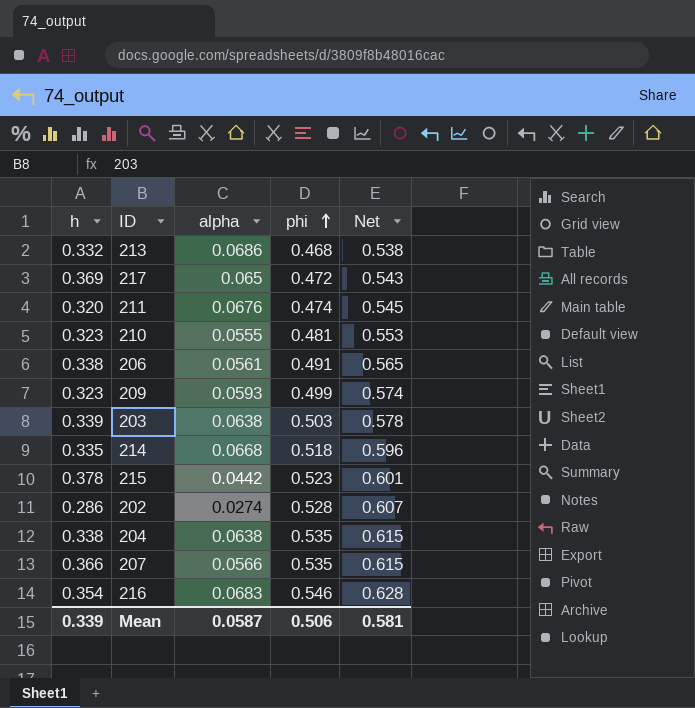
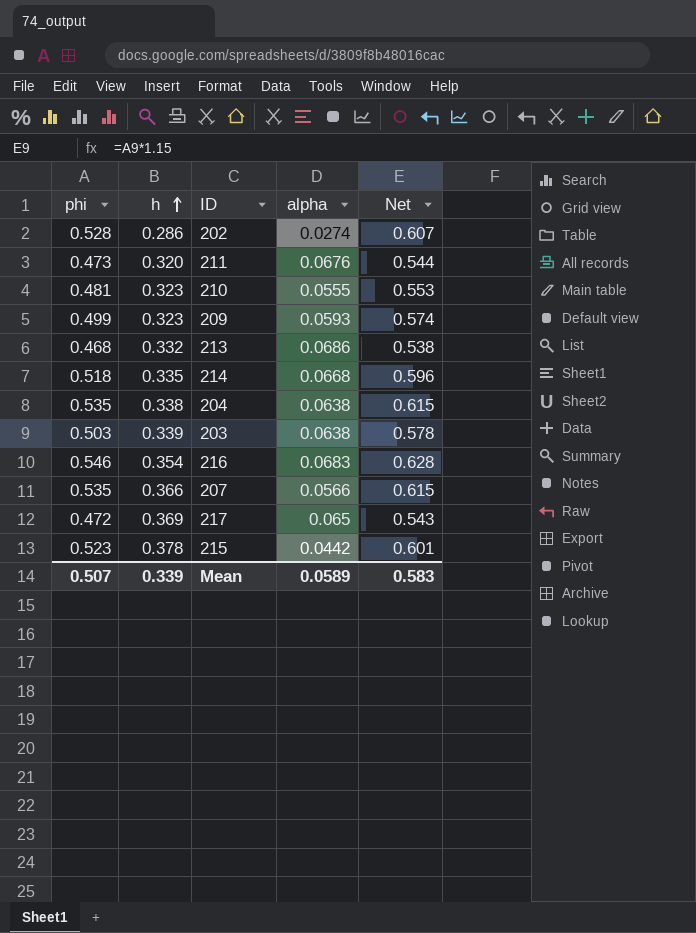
row order: phi ascending -> h ascending
column phi | position: 4 -> 1
row 206: 0.338 | 0.0561 | 0.491 | 0.565 -> none
211 | phi: 0.474 -> 0.473
211 | Net: 0.545 -> 0.544
Mean | phi: 0.506 -> 0.507
Mean | alpha: 0.0587 -> 0.0589
Mean | Net: 0.581 -> 0.583

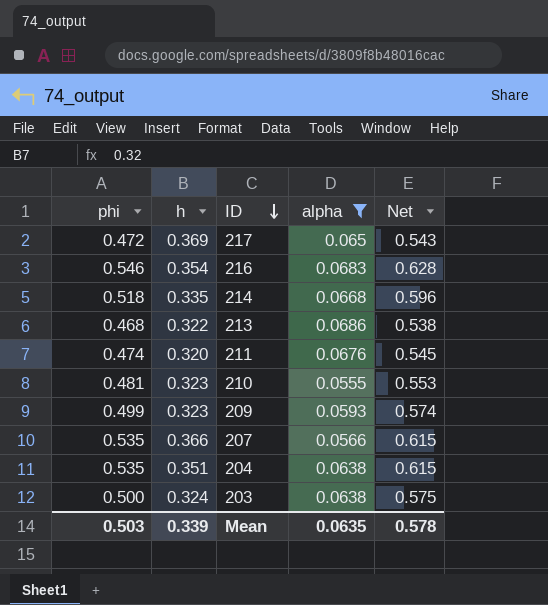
filter: none -> alpha >= 0.0555
row order: h ascending -> ID descending
213 | h: 0.332 -> 0.322
211 | phi: 0.473 -> 0.474
211 | Net: 0.544 -> 0.545
204 | h: 0.338 -> 0.351
203 | phi: 0.503 -> 0.500
203 | h: 0.339 -> 0.324
203 | Net: 0.578 -> 0.575
Mean | phi: 0.507 -> 0.503
Mean | alpha: 0.0589 -> 0.0635
Mean | Net: 0.583 -> 0.578

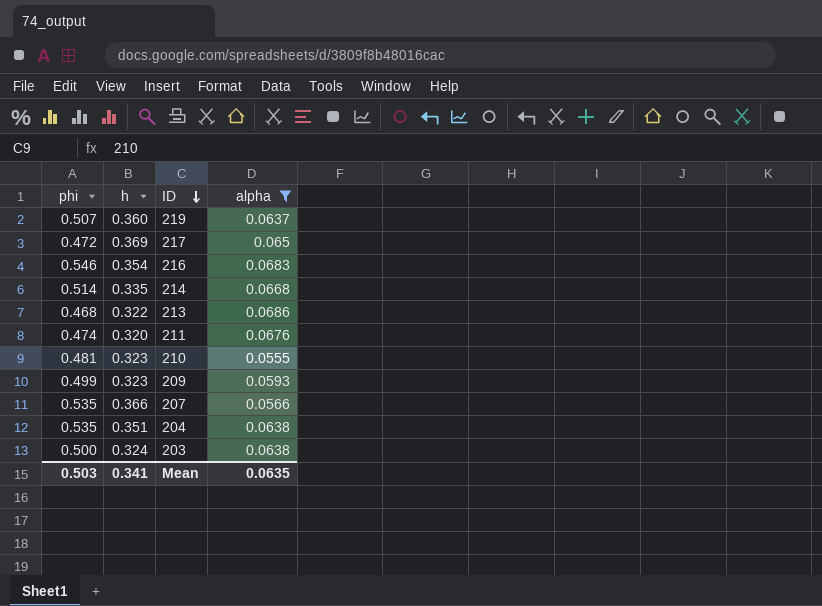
column Net | formula: [phi] * 1.15 -> none
row 219: none -> 0.507 | 0.360 | 0.0637
214 | phi: 0.518 -> 0.514
Mean | h: 0.339 -> 0.341

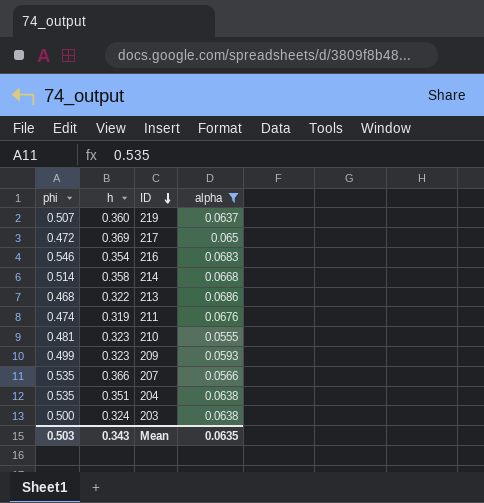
214 | h: 0.335 -> 0.358
211 | h: 0.320 -> 0.319
Mean | h: 0.341 -> 0.343

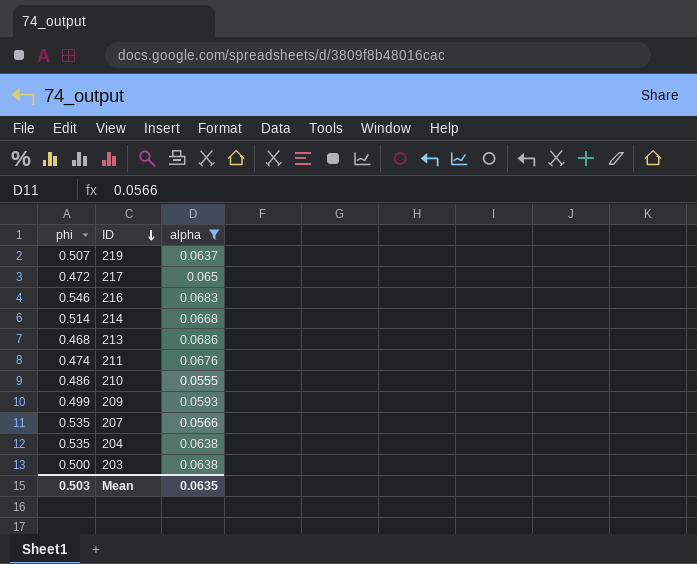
column h | position: 2 -> none
210 | phi: 0.481 -> 0.486

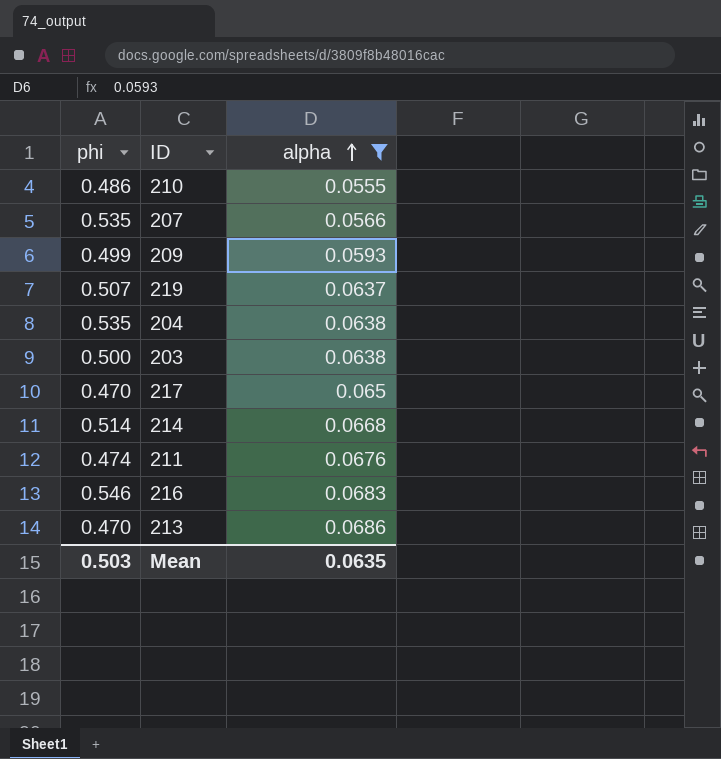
row order: ID descending -> alpha ascending
217 | phi: 0.472 -> 0.470
213 | phi: 0.468 -> 0.470

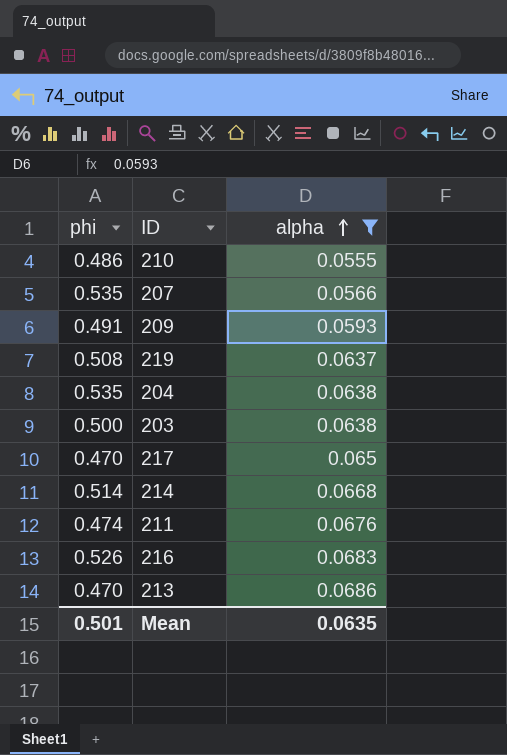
209 | phi: 0.499 -> 0.491
219 | phi: 0.507 -> 0.508
216 | phi: 0.546 -> 0.526
Mean | phi: 0.503 -> 0.501

